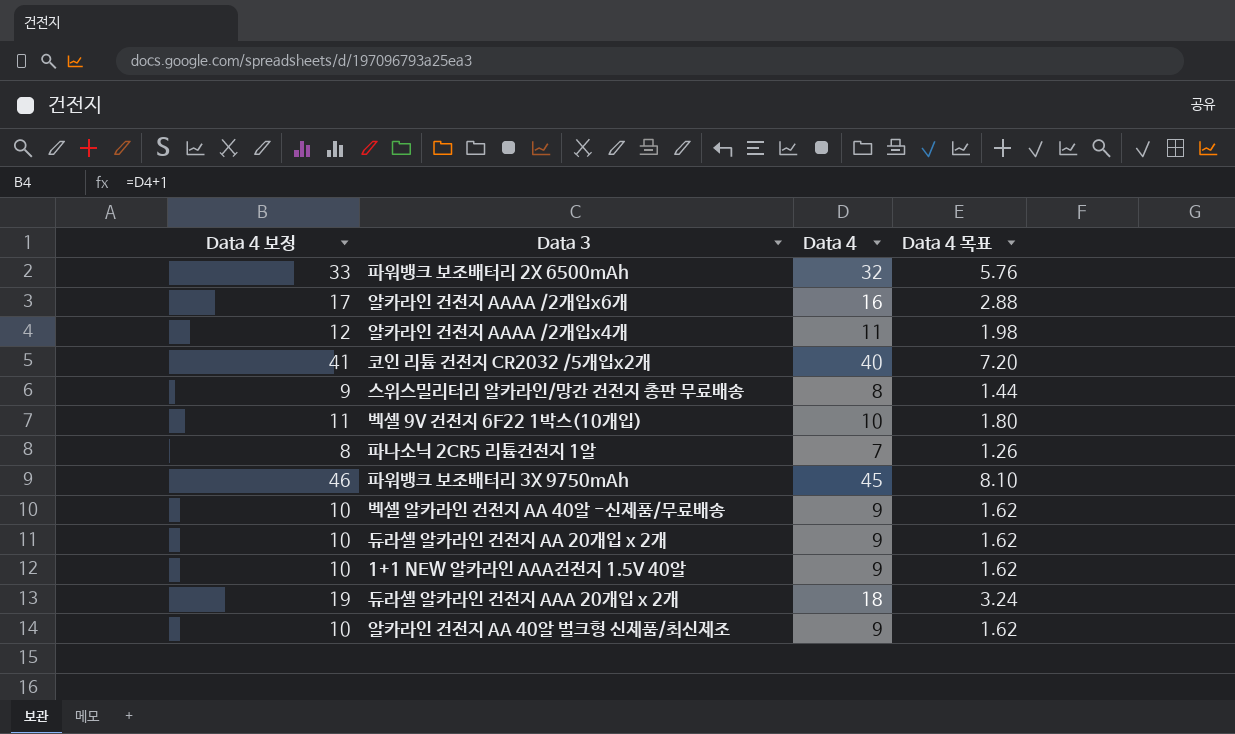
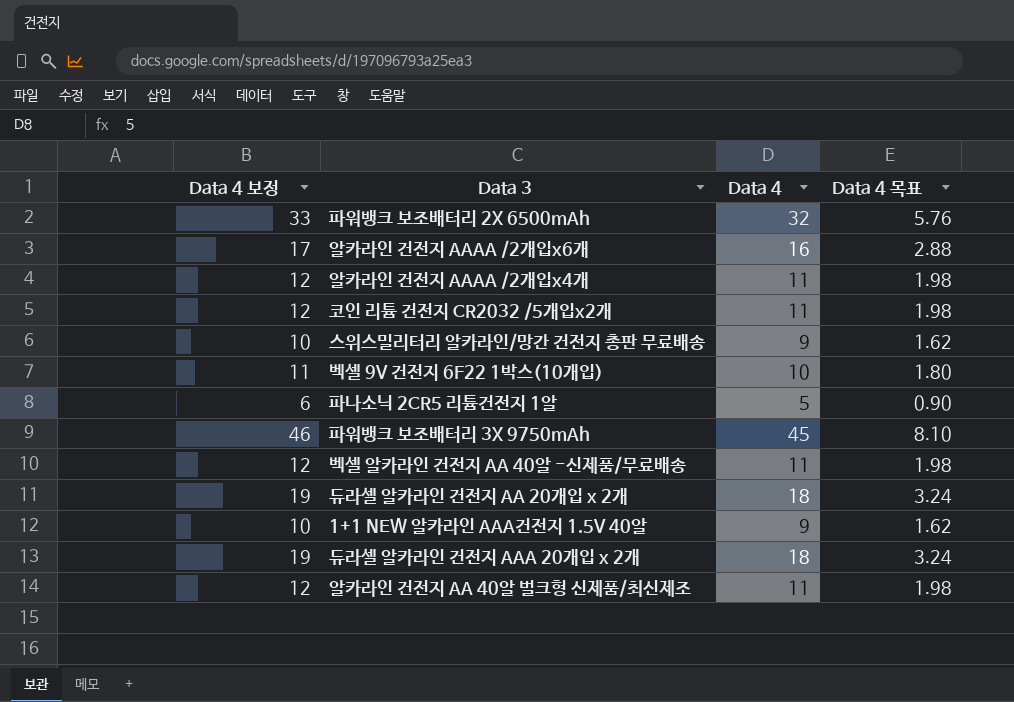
코인 리튬 건전지 CR2032 /5개입x2개 | Data 4 보정: 41 -> 12
코인 리튬 건전지 CR2032 /5개입x2개 | Data 4: 40 -> 11
코인 리튬 건전지 CR2032 /5개입x2개 | Data 4 목표: 7.20 -> 1.98
스위스밀리터리 알카라인/망간 건전지 총판 무료배송 | Data 4 보정: 9 -> 10
스위스밀리터리 알카라인/망간 건전지 총판 무료배송 | Data 4: 8 -> 9
스위스밀리터리 알카라인/망간 건전지 총판 무료배송 | Data 4 목표: 1.44 -> 1.62
파나소닉 2CR5 리튬건전지 1알 | Data 4 보정: 8 -> 6
파나소닉 2CR5 리튬건전지 1알 | Data 4: 7 -> 5
파나소닉 2CR5 리튬건전지 1알 | Data 4 목표: 1.26 -> 0.90
벡셀 알카라인 건전지 AA 40알 -신제품/무료배송 | Data 4 보정: 10 -> 12
벡셀 알카라인 건전지 AA 40알 -신제품/무료배송 | Data 4: 9 -> 11
벡셀 알카라인 건전지 AA 40알 -신제품/무료배송 | Data 4 목표: 1.62 -> 1.98
듀라셀 알카라인 건전지 AA 20개입 x 2개 | Data 4 보정: 10 -> 19
듀라셀 알카라인 건전지 AA 20개입 x 2개 | Data 4: 9 -> 18
듀라셀 알카라인 건전지 AA 20개입 x 2개 | Data 4 목표: 1.62 -> 3.24
알카라인 건전지 AA 40알 벌크형 신제품/최신제조 | Data 4 보정: 10 -> 12
알카라인 건전지 AA 40알 벌크형 신제품/최신제조 | Data 4: 9 -> 11
알카라인 건전지 AA 40알 벌크형 신제품/최신제조 | Data 4 목표: 1.62 -> 1.98

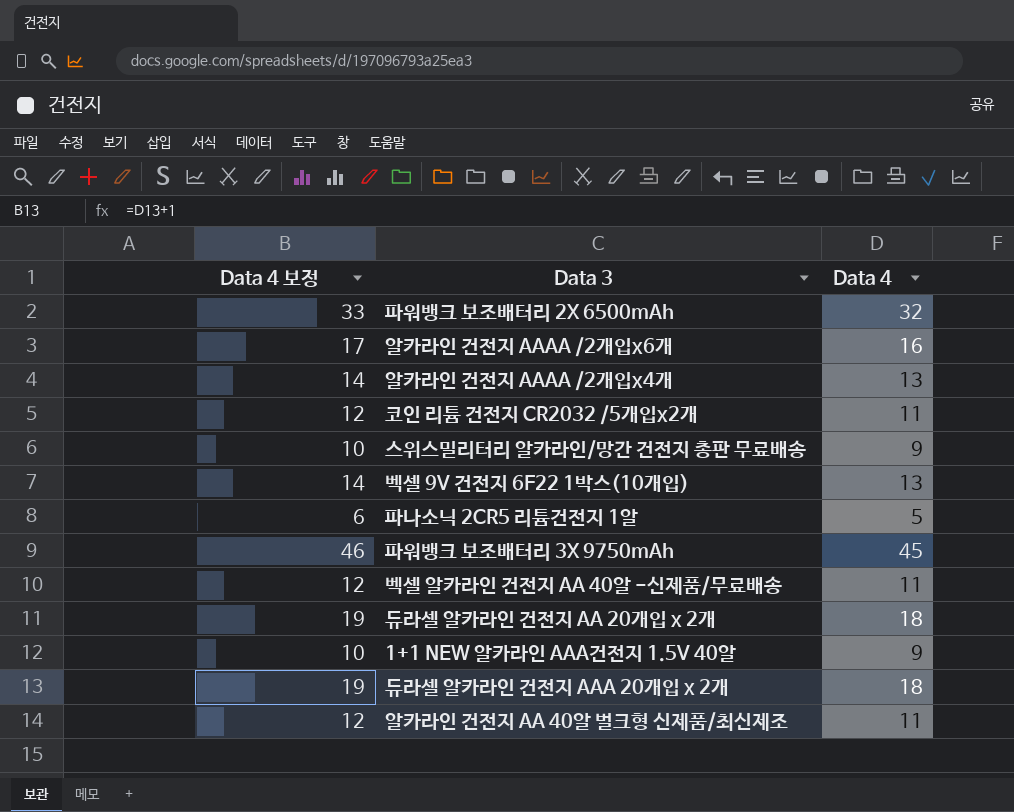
column Data 4 목표 | formula: [Data 4] * 0.18 -> none
알카라인 건전지 AAAA /2개입x4개 | Data 4 보정: 12 -> 14
알카라인 건전지 AAAA /2개입x4개 | Data 4: 11 -> 13
벡셀 9V 건전지 6F22 1박스(10개입) | Data 4 보정: 11 -> 14
벡셀 9V 건전지 6F22 1박스(10개입) | Data 4: 10 -> 13

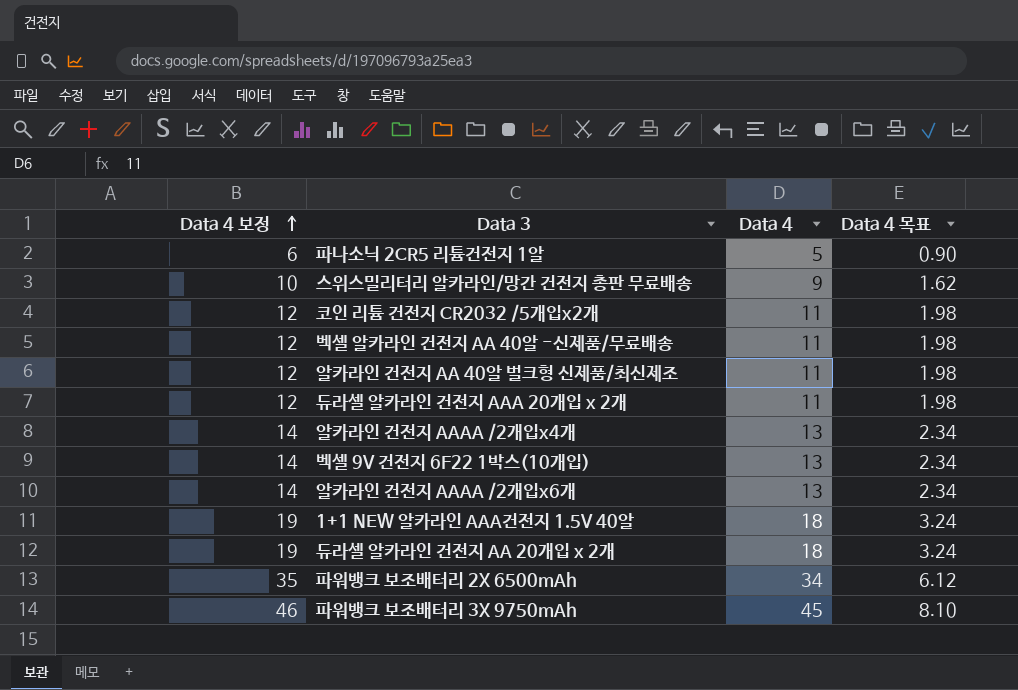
row order: none -> Data 4 보정 ascending
column Data 4 목표 | formula: none -> [Data 4] * 0.18
듀라셀 알카라인 건전지 AAA 20개입 x 2개 | Data 4 보정: 19 -> 12
듀라셀 알카라인 건전지 AAA 20개입 x 2개 | Data 4: 18 -> 11
알카라인 건전지 AAAA /2개입x6개 | Data 4 보정: 17 -> 14
알카라인 건전지 AAAA /2개입x6개 | Data 4: 16 -> 13
1+1 NEW 알카라인 AAA건전지 1.5V 40알 | Data 4 보정: 10 -> 19
1+1 NEW 알카라인 AAA건전지 1.5V 40알 | Data 4: 9 -> 18
파워뱅크 보조배터리 2X 6500mAh | Data 4 보정: 33 -> 35
파워뱅크 보조배터리 2X 6500mAh | Data 4: 32 -> 34

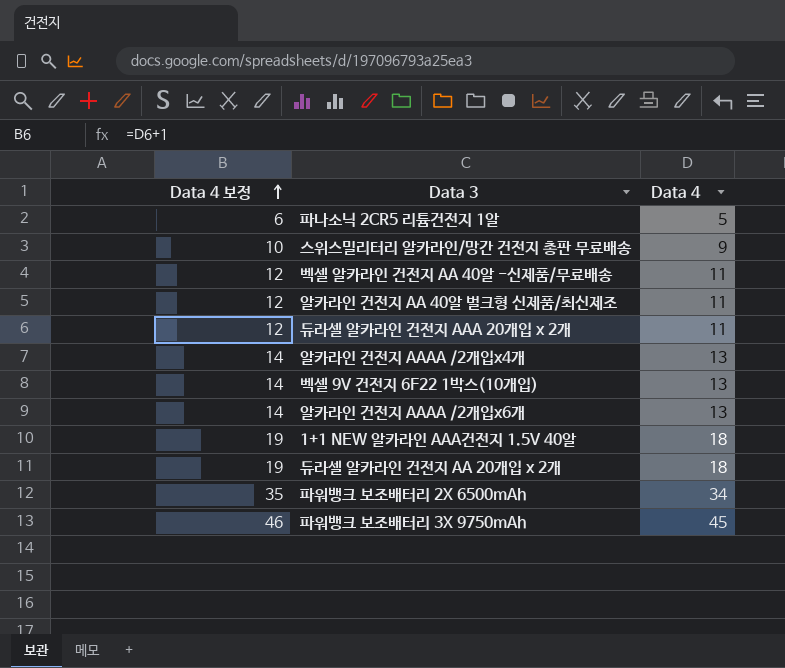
column Data 4 목표 | formula: [Data 4] * 0.18 -> none
row 코인 리튬 건전지 CR2032 /5개입x2개: 12 | 11 | 1.98 -> none

